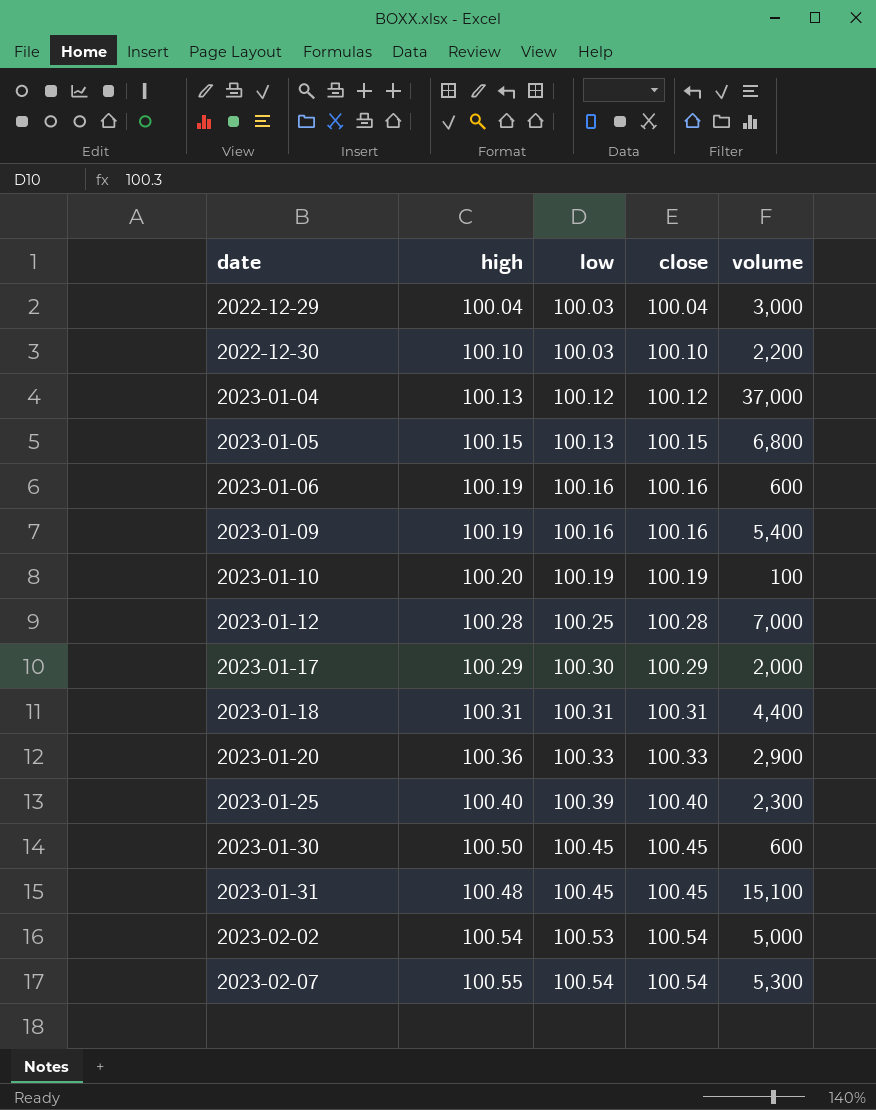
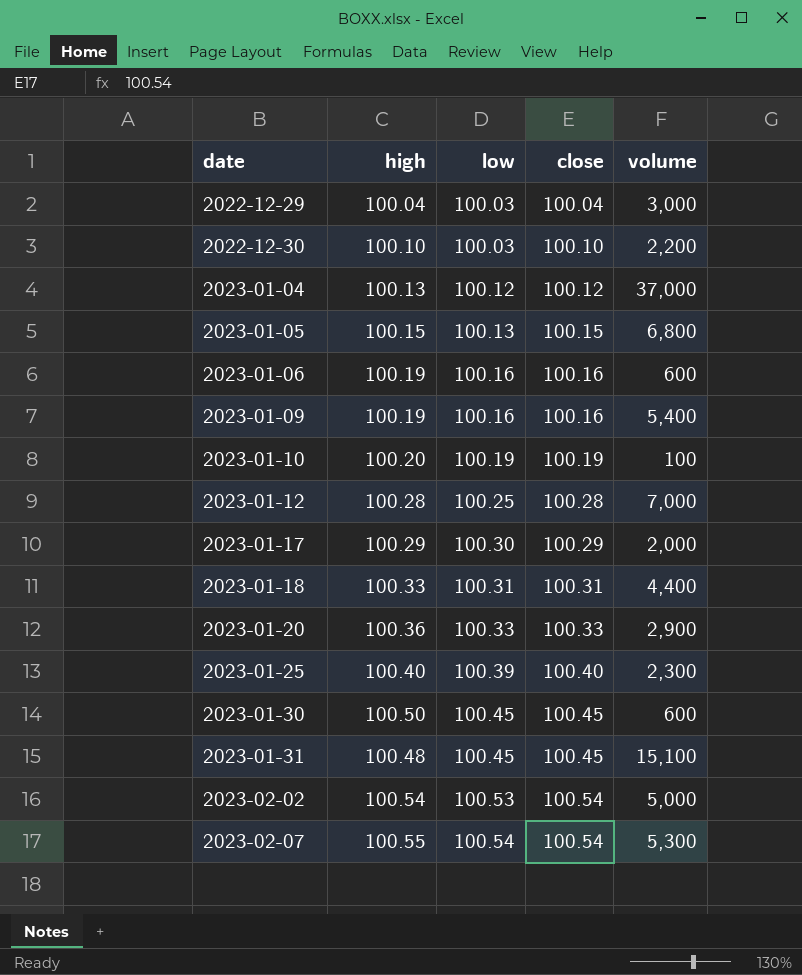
2023-01-18 | high: 100.31 -> 100.33

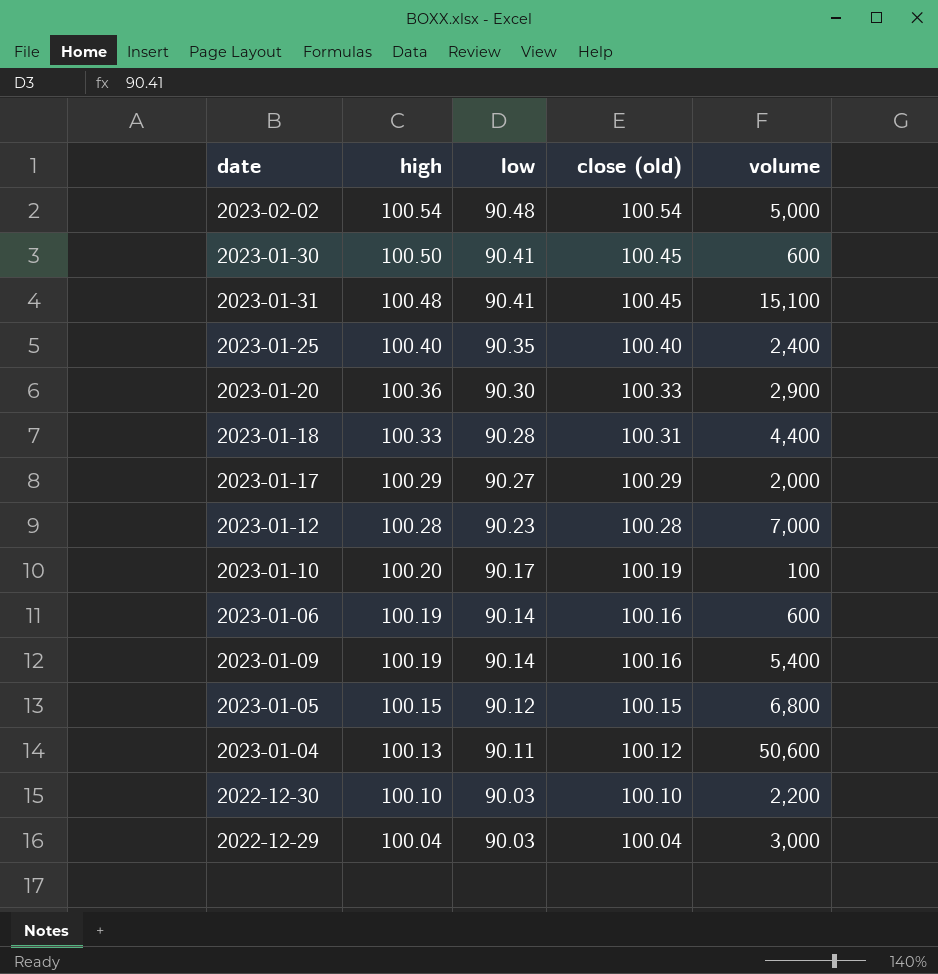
row order: date ascending -> high descending
column name: close -> close (old)
row 2023-02-07: 100.55 | 100.54 | 100.54 | 5,300 -> none
2023-02-02 | low: 100.53 -> 90.48
2023-01-30 | low: 100.45 -> 90.41
2023-01-31 | low: 100.45 -> 90.41
2023-01-25 | low: 100.39 -> 90.35
2023-01-25 | volume: 2,300 -> 2,400
2023-01-20 | low: 100.33 -> 90.30
2023-01-18 | low: 100.31 -> 90.28
2023-01-17 | low: 100.30 -> 90.27
2023-01-12 | low: 100.25 -> 90.23
2023-01-10 | low: 100.19 -> 90.17
2023-01-06 | low: 100.16 -> 90.14
2023-01-09 | low: 100.16 -> 90.14
2023-01-05 | low: 100.13 -> 90.12
2023-01-04 | low: 100.12 -> 90.11
2023-01-04 | volume: 37,000 -> 50,600
2022-12-30 | low: 100.03 -> 90.03
2022-12-29 | low: 100.03 -> 90.03

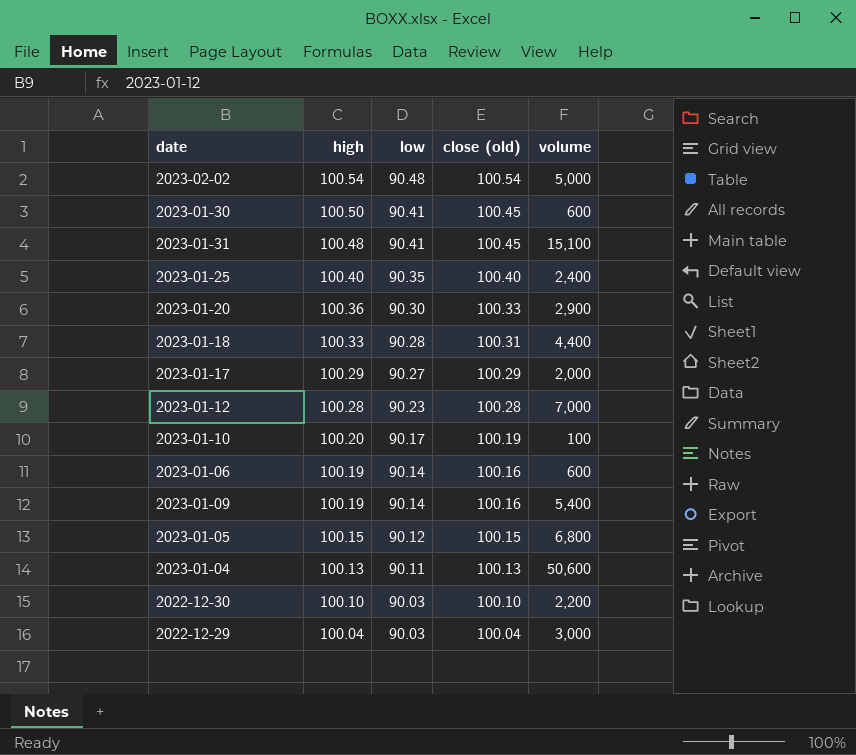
2023-01-04 | close (old): 100.12 -> 100.13

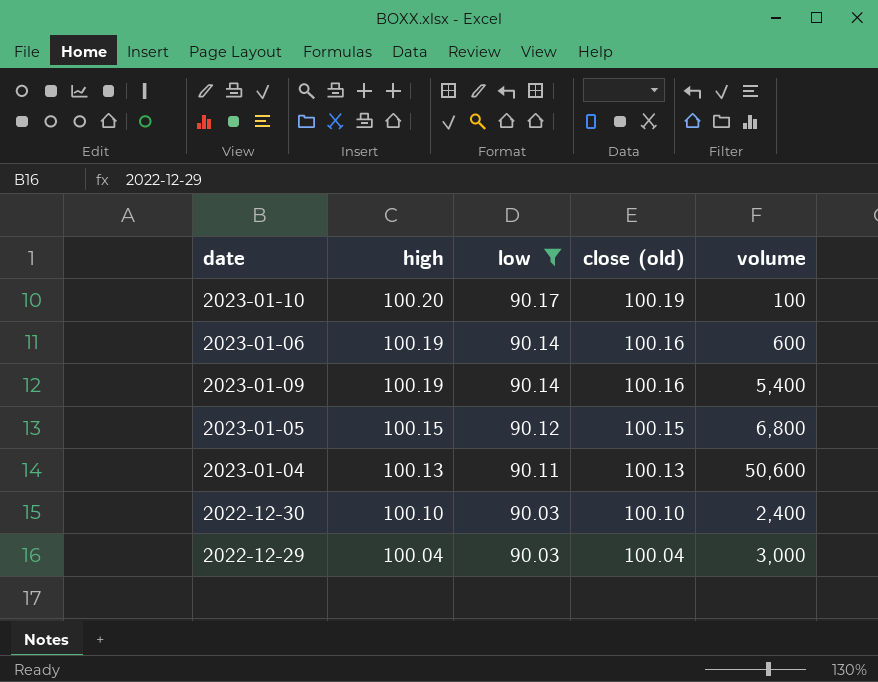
filter: none -> low <= 90.17
2022-12-30 | volume: 2,200 -> 2,400

